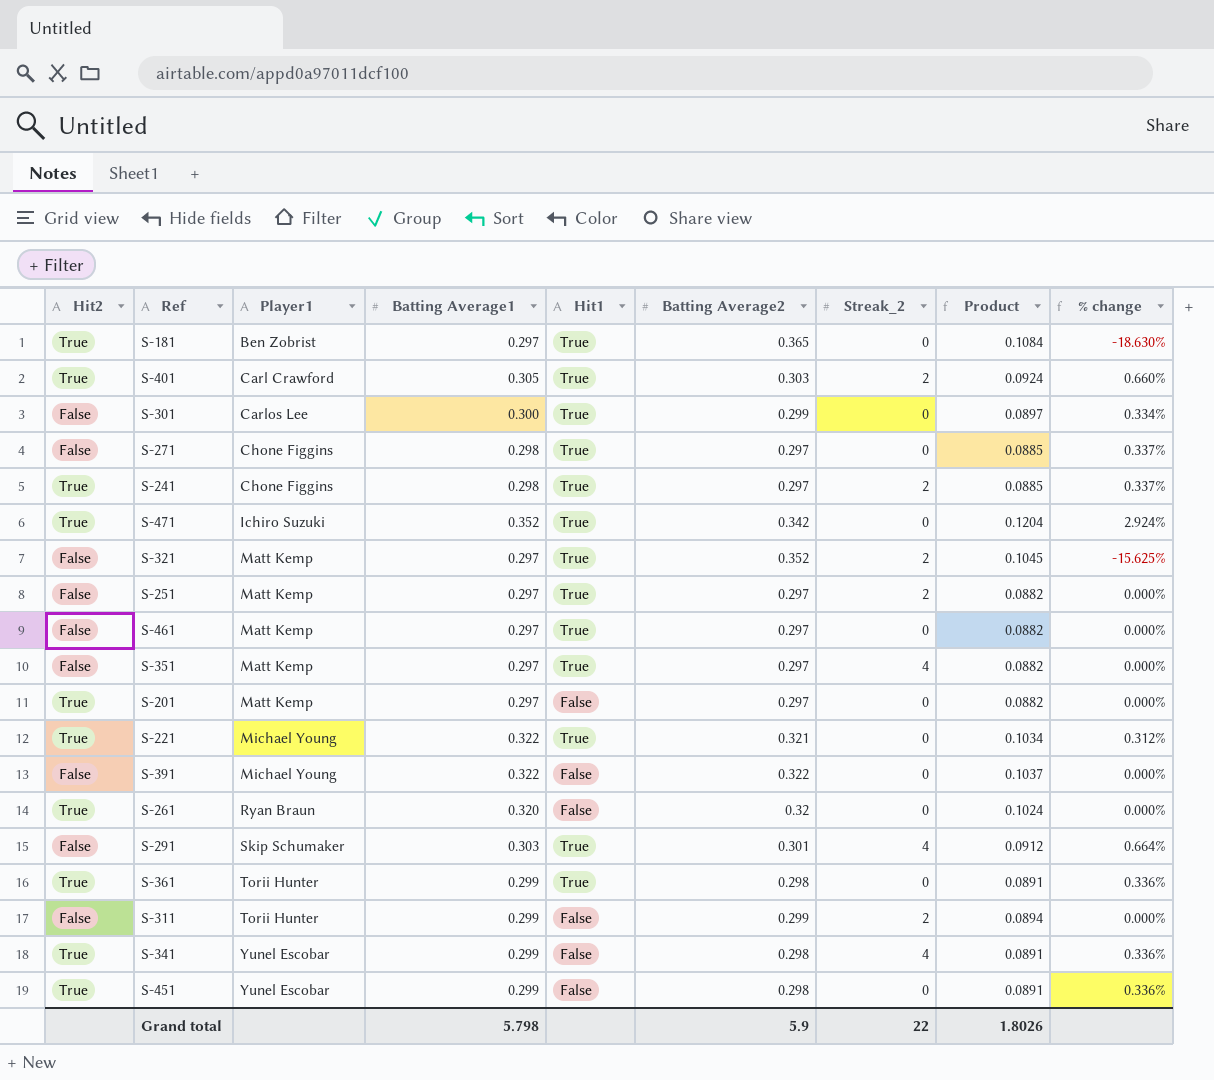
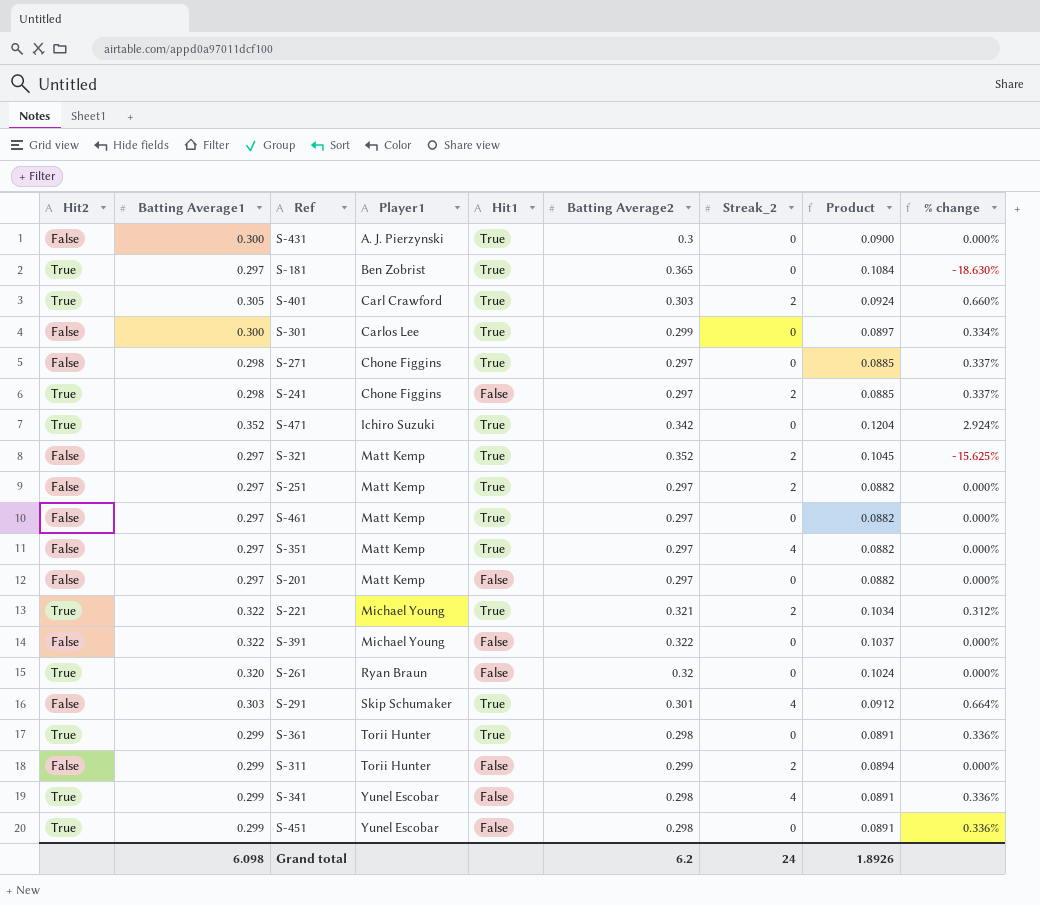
column Batting Average1 | position: 4 -> 2
row S-431: none -> False | 0.300 | A. J. Pierzynski | True | 0.3 | 0 | 0.0900 | 0.000%
S-241 | Hit1: True -> False
S-201 | Hit2: True -> False
S-221 | Streak_2: 0 -> 2
Grand total | Batting Average1: 5.798 -> 6.098
Grand total | Batting Average2: 5.9 -> 6.2
Grand total | Streak_2: 22 -> 24
Grand total | Product: 1.8026 -> 1.8926

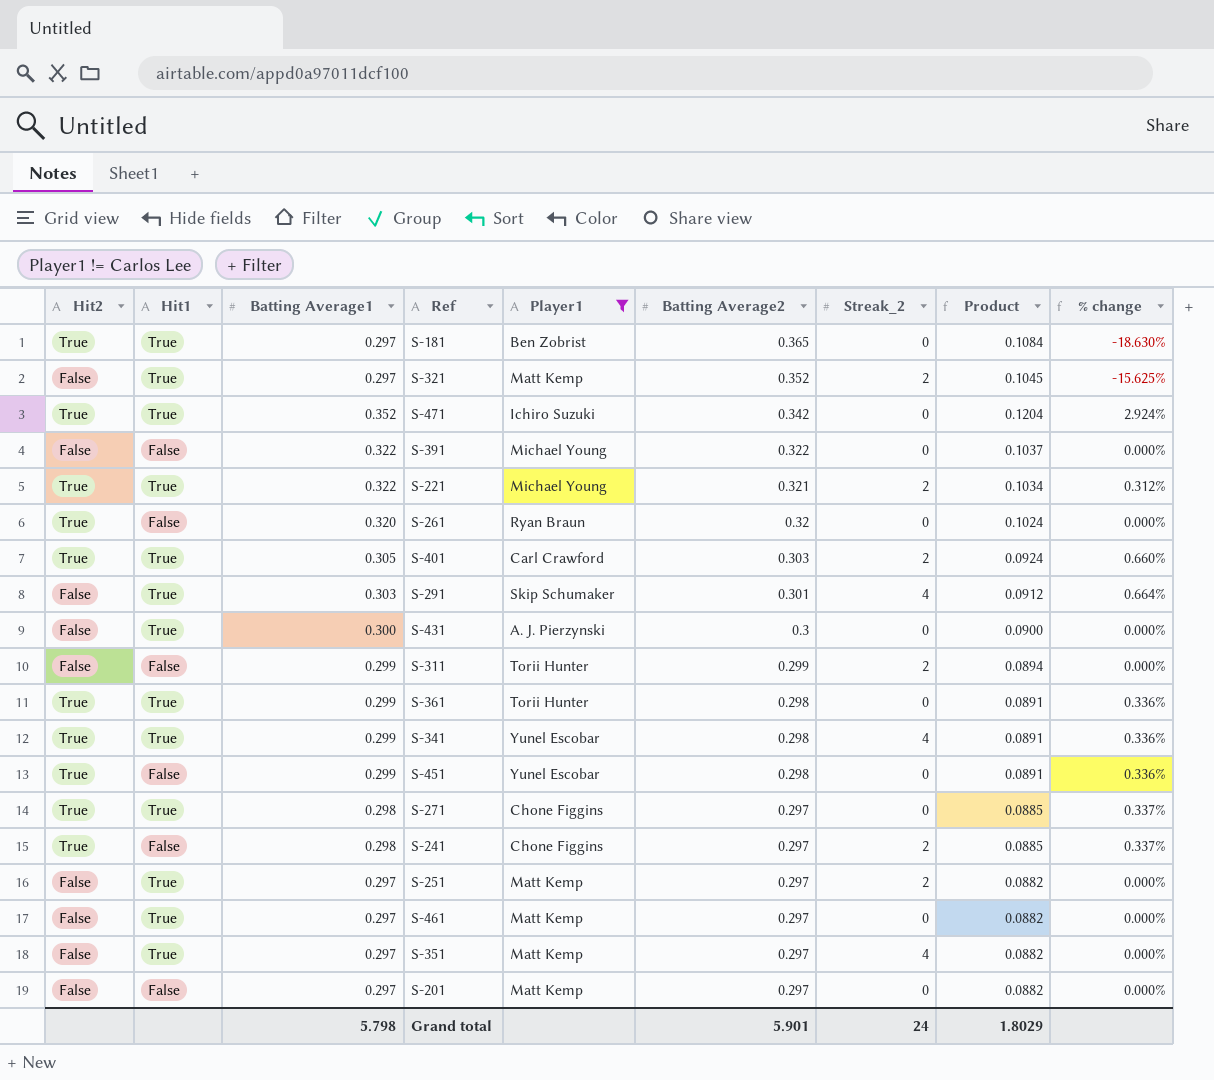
filter: none -> Player1 != Carlos Lee
row order: Player1 ascending -> Batting Average2 descending
column Hit1 | position: 5 -> 2
S-341 | Hit1: False -> True
S-271 | Hit2: False -> True
Grand total | Batting Average1: 6.098 -> 5.798
Grand total | Batting Average2: 6.2 -> 5.901
Grand total | Product: 1.8926 -> 1.8029

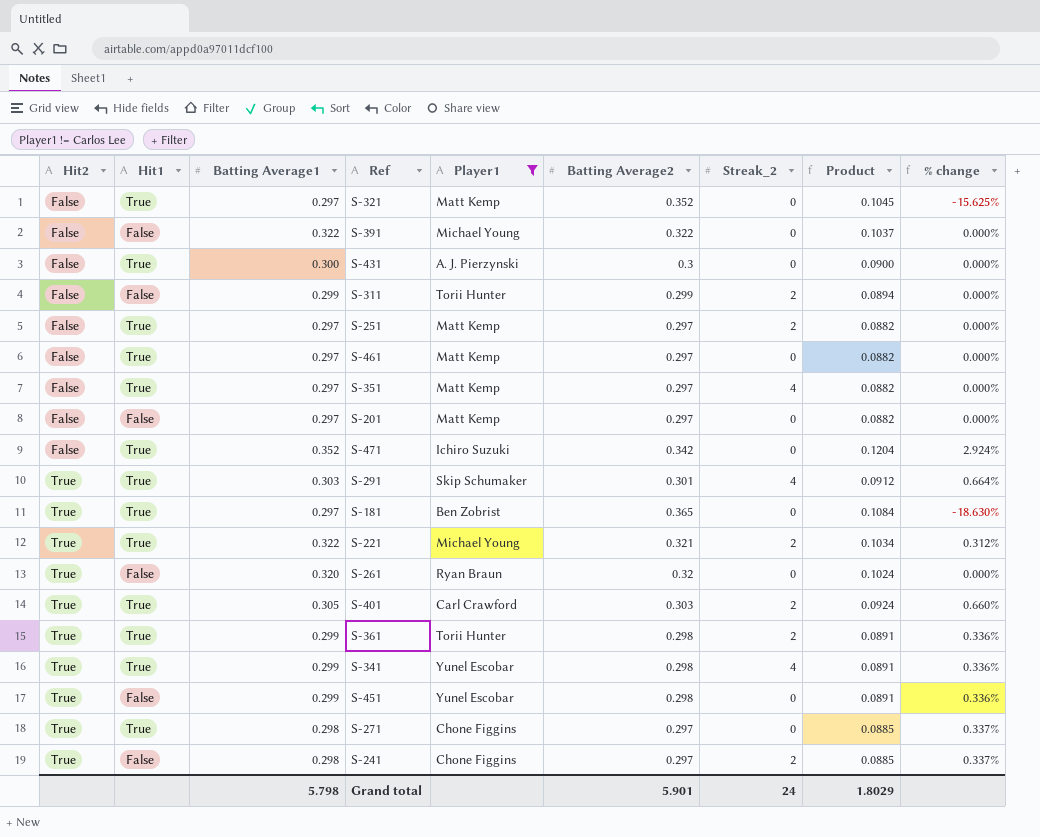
row order: Batting Average2 descending -> Hit2 ascending
S-321 | Streak_2: 2 -> 0
S-471 | Hit2: True -> False
S-291 | Hit2: False -> True
S-361 | Streak_2: 0 -> 2

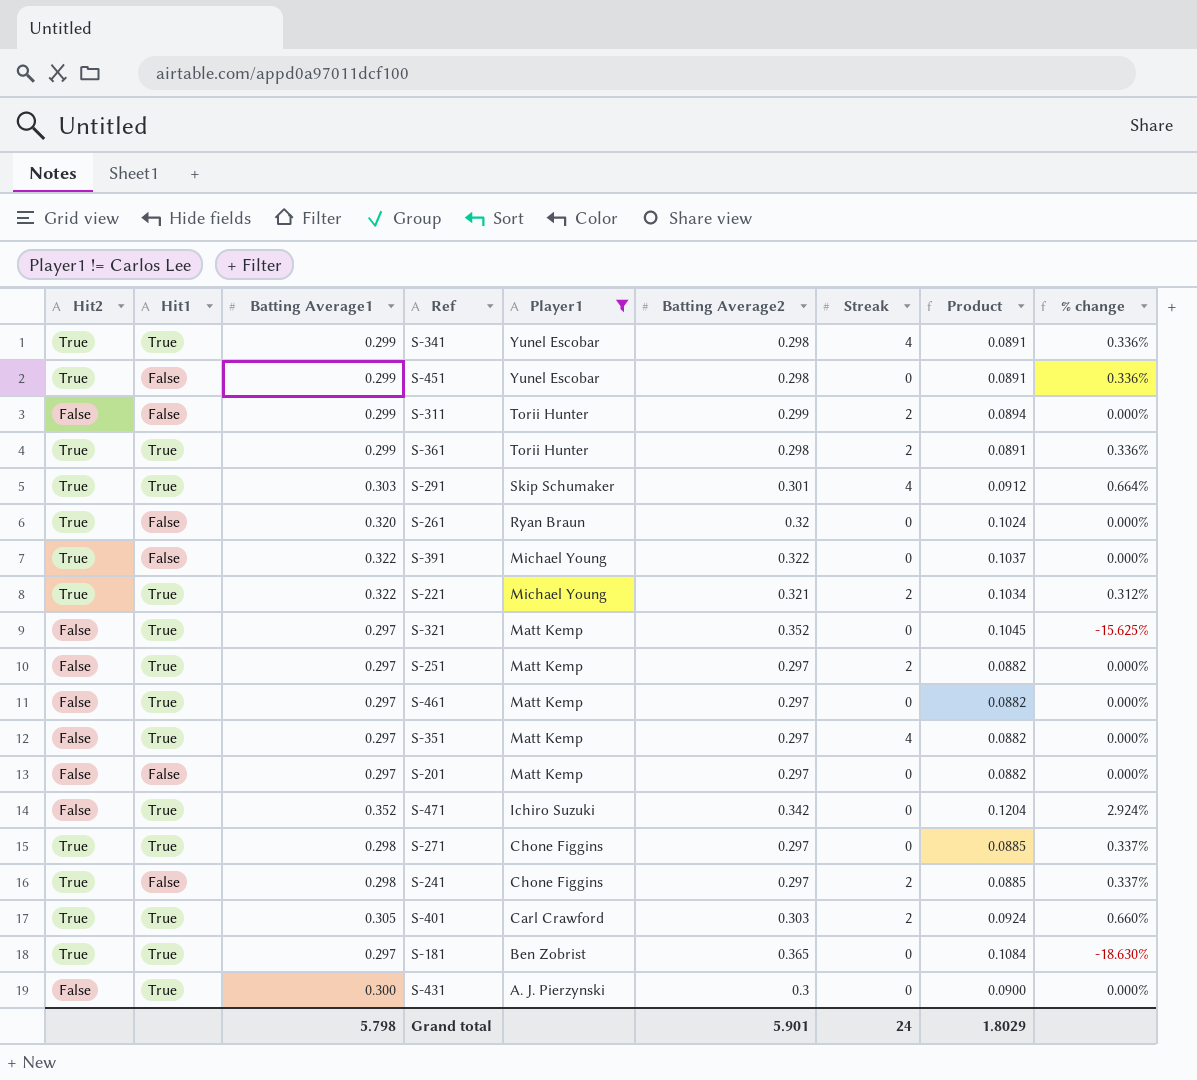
row order: Hit2 ascending -> Player1 descending
column name: Streak_2 -> Streak
S-391 | Hit2: False -> True

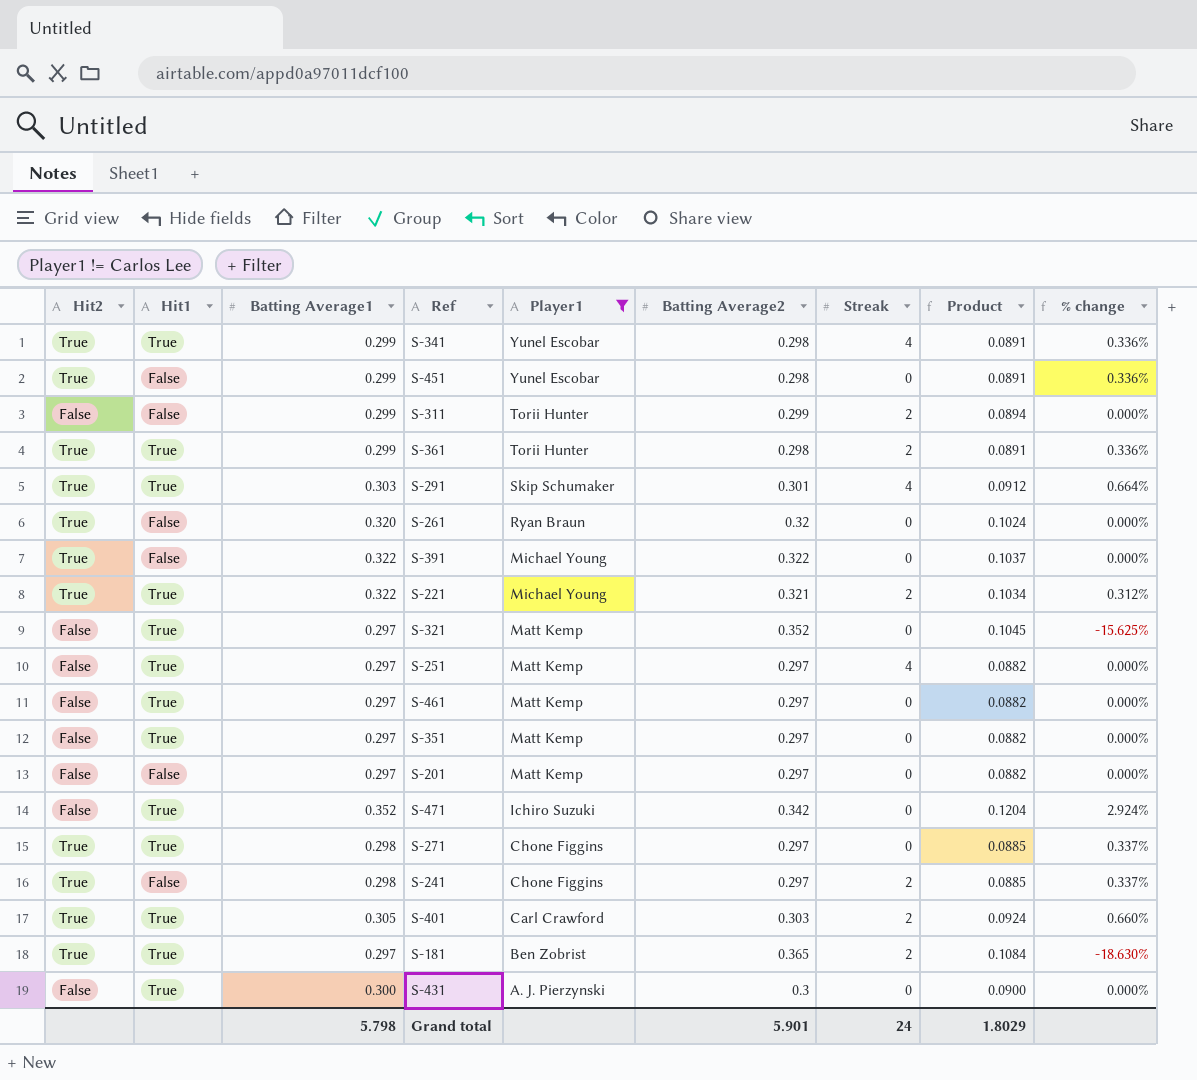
S-251 | Streak: 2 -> 4
S-351 | Streak: 4 -> 0
S-181 | Streak: 0 -> 2

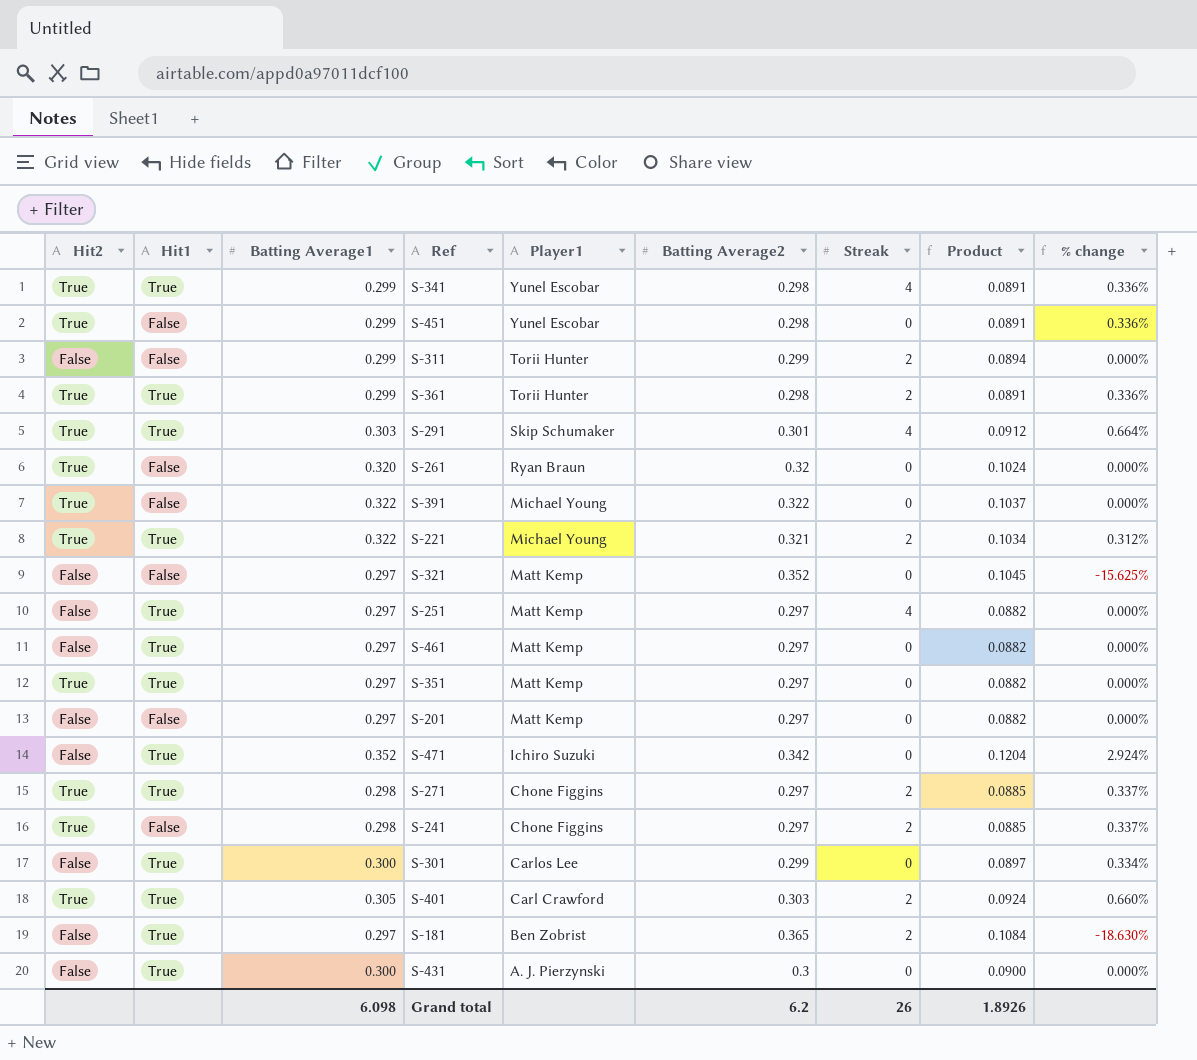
filter: Player1 != Carlos Lee -> none
S-321 | Hit1: True -> False
S-351 | Hit2: False -> True
S-271 | Streak: 0 -> 2
S-181 | Hit2: True -> False
Grand total | Batting Average1: 5.798 -> 6.098
Grand total | Batting Average2: 5.901 -> 6.2
Grand total | Streak: 24 -> 26
Grand total | Product: 1.8029 -> 1.8926

